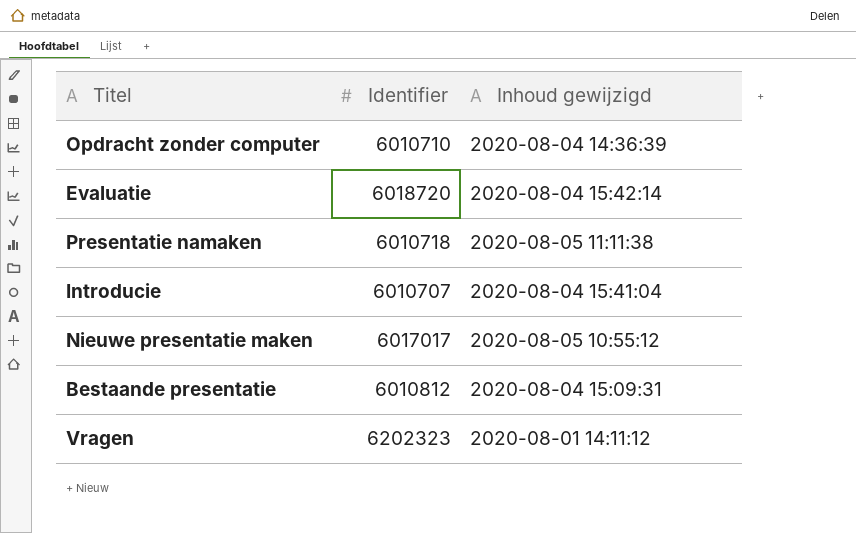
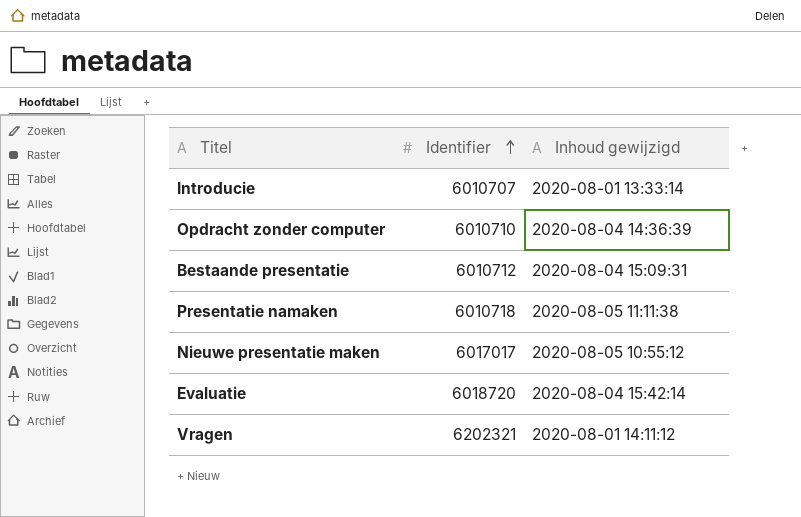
row order: none -> Identifier ascending
Introducie | Inhoud gewijzigd: 2020-08-04 15:41:04 -> 2020-08-01 13:33:14
Bestaande presentatie | Identifier: 6010812 -> 6010712
Vragen | Identifier: 6202323 -> 6202321

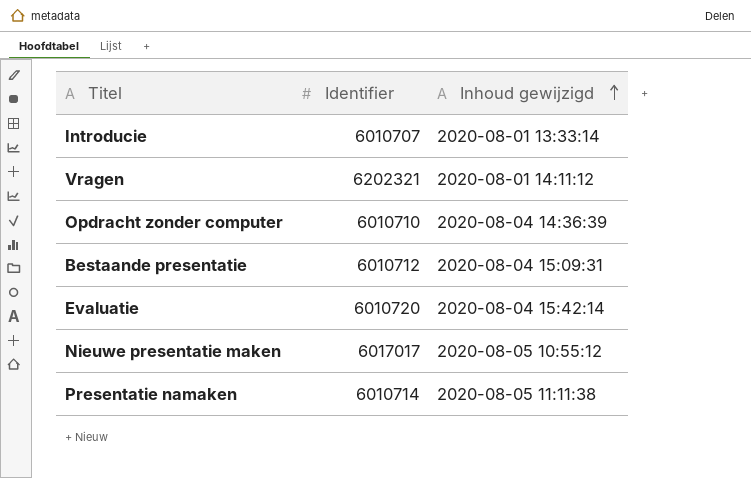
row order: Identifier ascending -> Inhoud gewijzigd ascending
Evaluatie | Identifier: 6018720 -> 6010720
Presentatie namaken | Identifier: 6010718 -> 6010714

